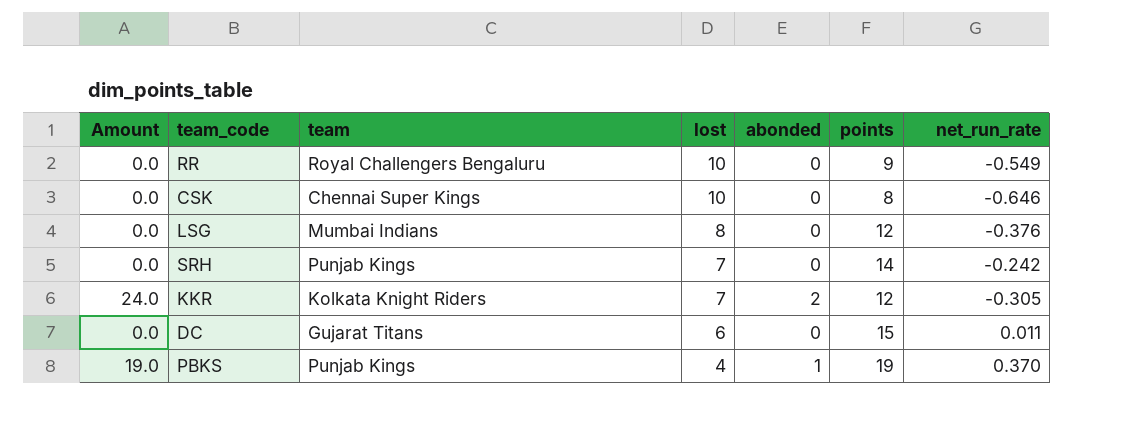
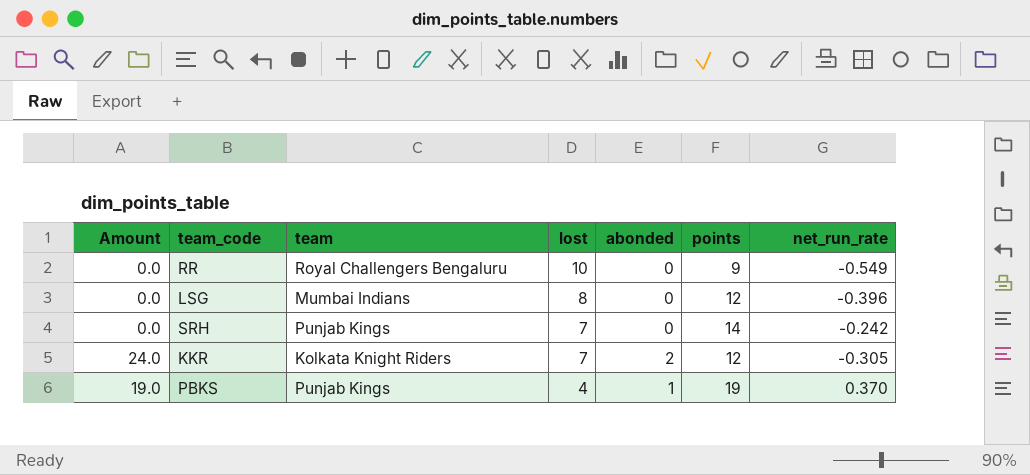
row CSK: 0.0 | Chennai Super Kings | 10 | 0 | 8 | -0.646 -> none
row DC: 0.0 | Gujarat Titans | 6 | 0 | 15 | 0.011 -> none
LSG | net_run_rate: -0.376 -> -0.396

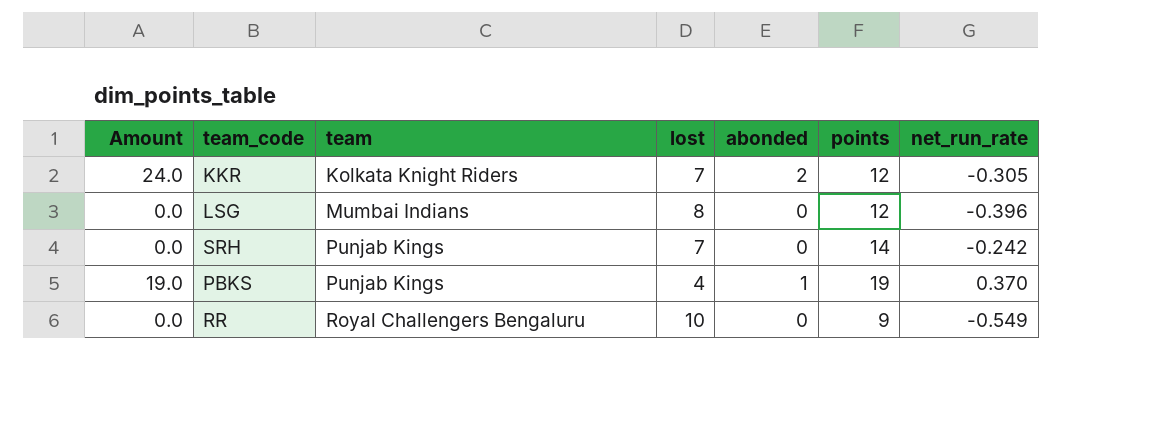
row order: lost descending -> team ascending

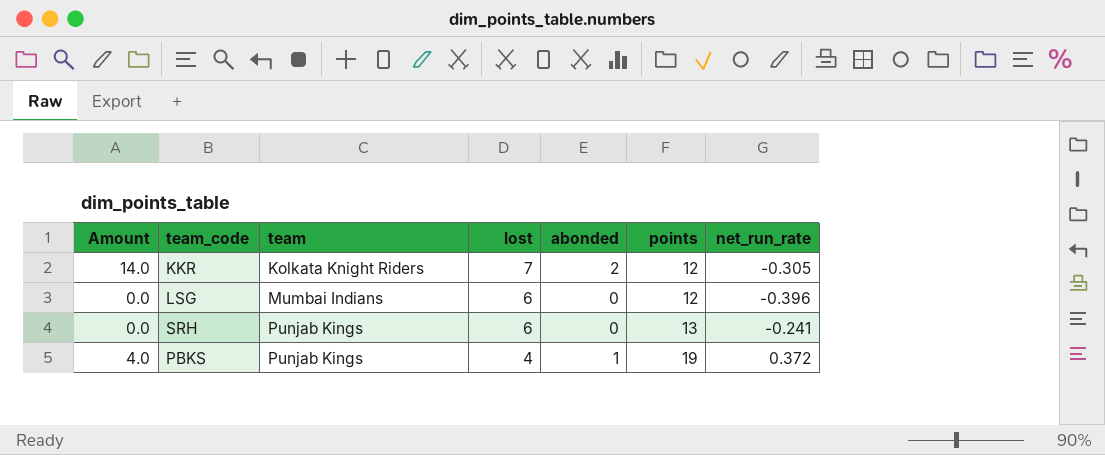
column Amount | formula: [abonded] * [points] -> [lost] * [abonded]
row RR: 0.0 | Royal Challengers Bengaluru | 10 | 0 | 9 | -0.549 -> none
LSG | lost: 8 -> 6
SRH | lost: 7 -> 6
SRH | points: 14 -> 13
SRH | net_run_rate: -0.242 -> -0.241
PBKS | net_run_rate: 0.370 -> 0.372

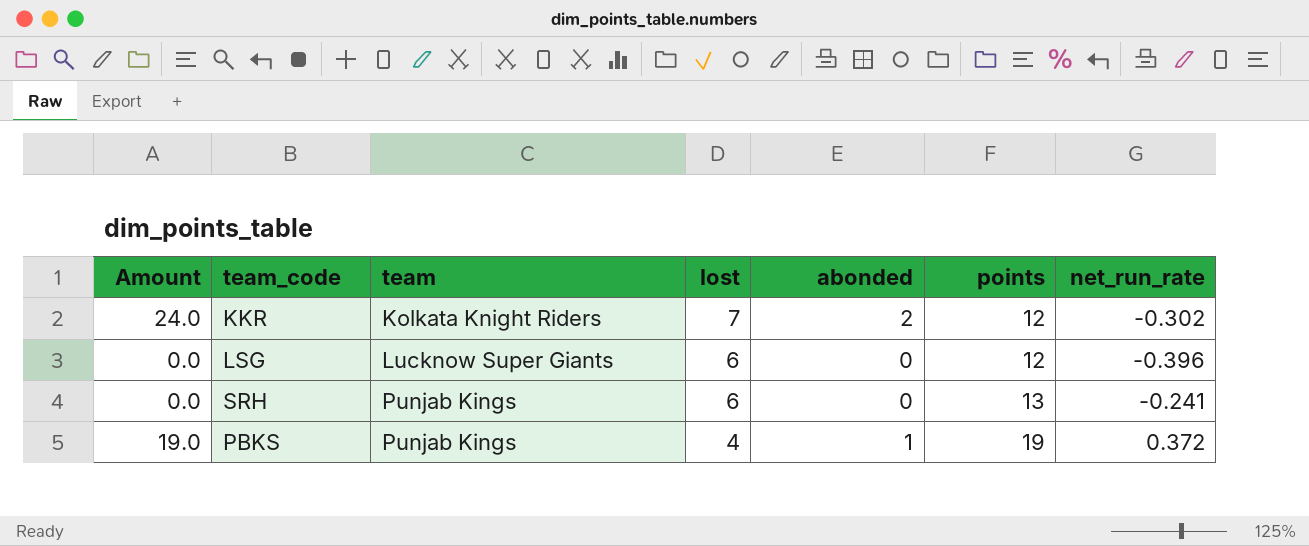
column Amount | formula: [lost] * [abonded] -> [abonded] * [points]
KKR | net_run_rate: -0.305 -> -0.302
LSG | team: Mumbai Indians -> Lucknow Super Giants

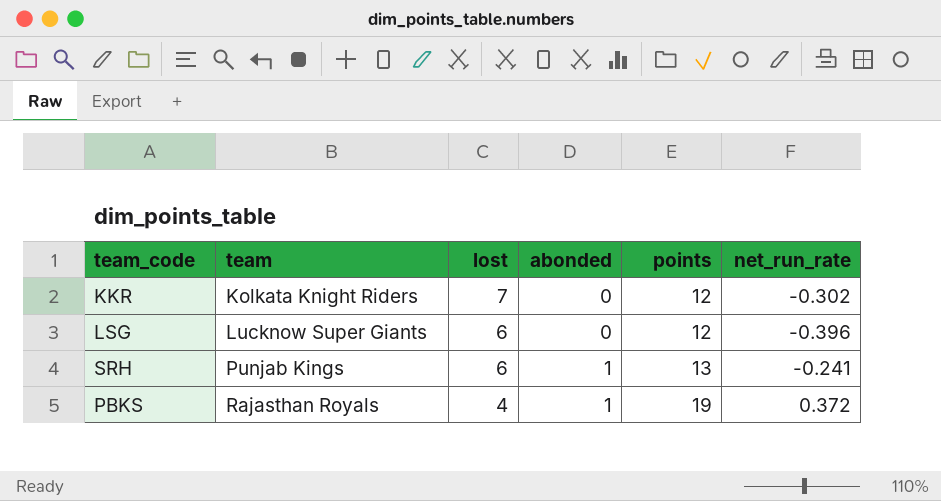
column Amount | formula: [abonded] * [points] -> none
KKR | abonded: 2 -> 0
SRH | abonded: 0 -> 1
PBKS | team: Punjab Kings -> Rajasthan Royals

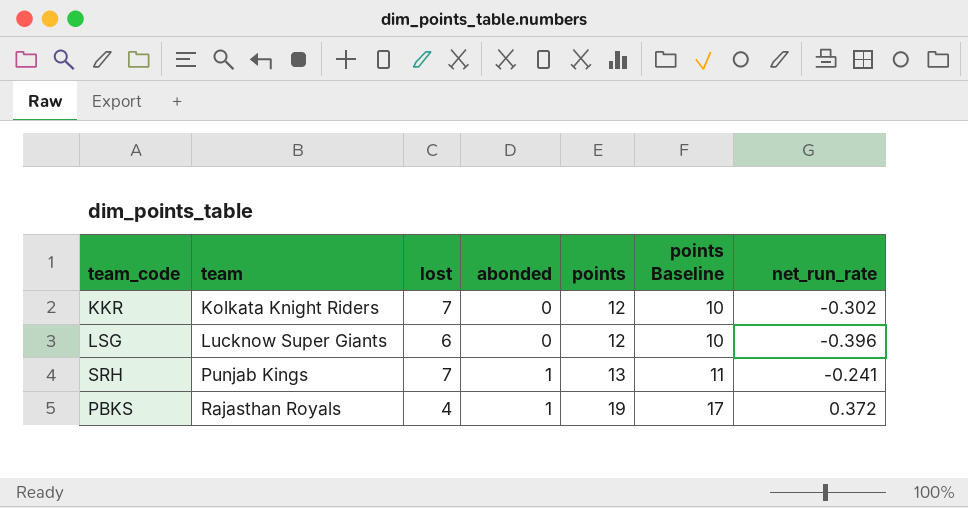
column points Baseline | formula: none -> [points] - 2
SRH | lost: 6 -> 7

